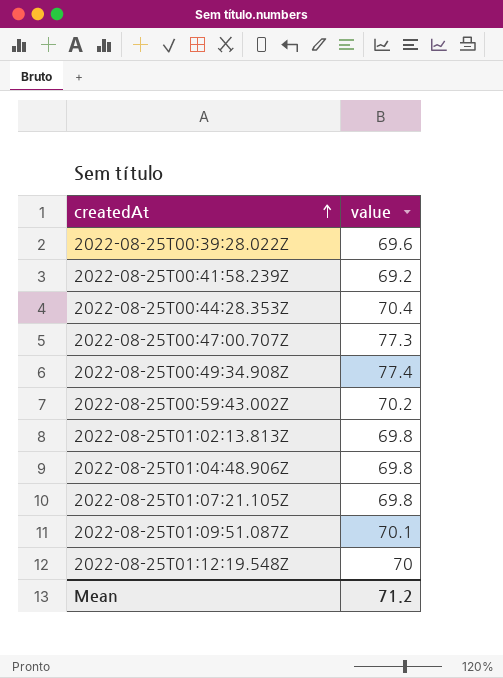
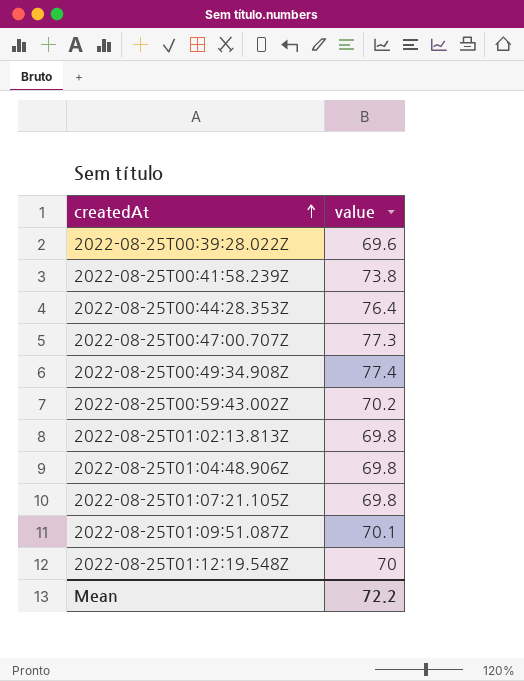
2022-08-25T00:41:58.239Z | value: 69.2 -> 73.8
2022-08-25T00:44:28.353Z | value: 70.4 -> 76.4
Mean | value: 71.2 -> 72.2

